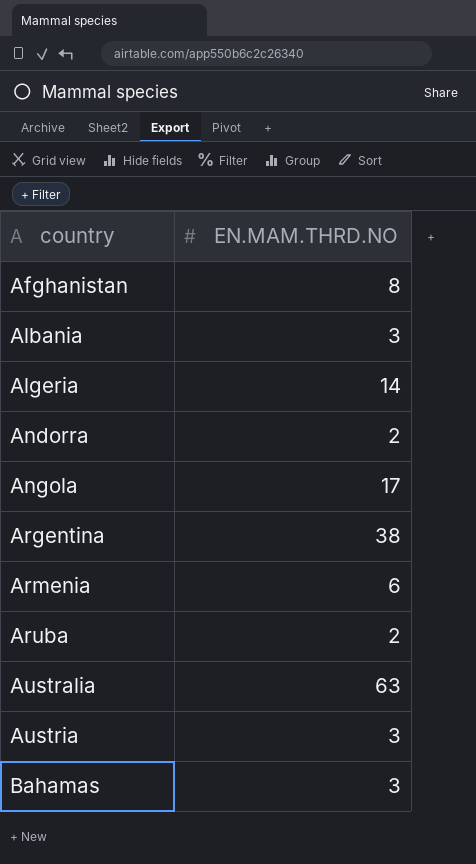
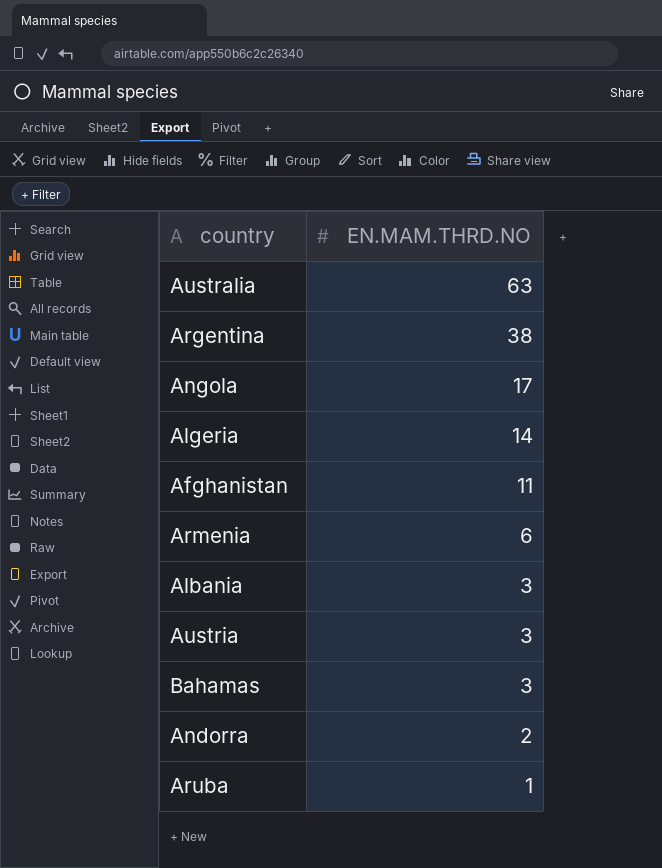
row order: country ascending -> EN.MAM.THRD.NO descending
Afghanistan | EN.MAM.THRD.NO: 8 -> 11
Aruba | EN.MAM.THRD.NO: 2 -> 1

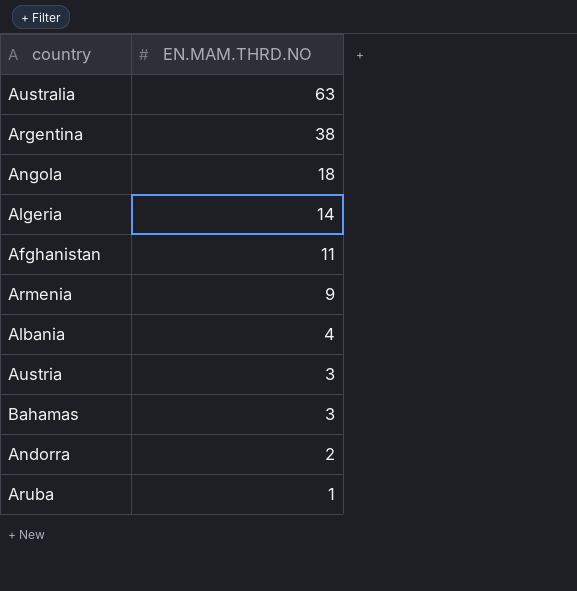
Angola | EN.MAM.THRD.NO: 17 -> 18
Armenia | EN.MAM.THRD.NO: 6 -> 9
Albania | EN.MAM.THRD.NO: 3 -> 4

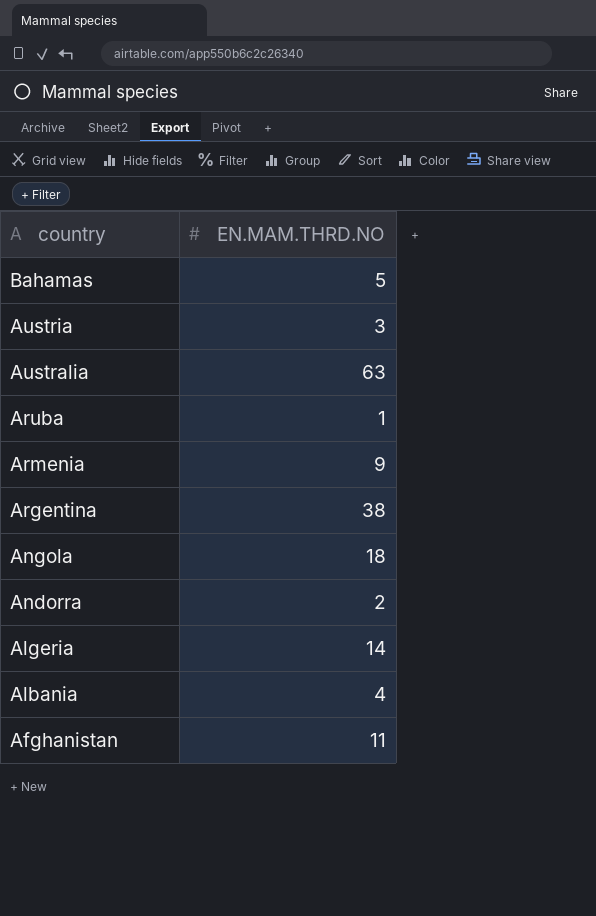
row order: EN.MAM.THRD.NO descending -> country descending
Bahamas | EN.MAM.THRD.NO: 3 -> 5

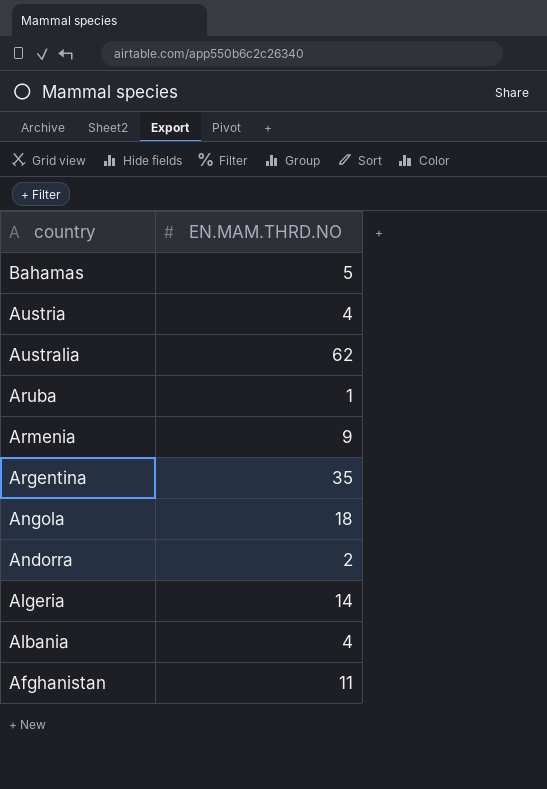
Austria | EN.MAM.THRD.NO: 3 -> 4
Australia | EN.MAM.THRD.NO: 63 -> 62
Argentina | EN.MAM.THRD.NO: 38 -> 35

